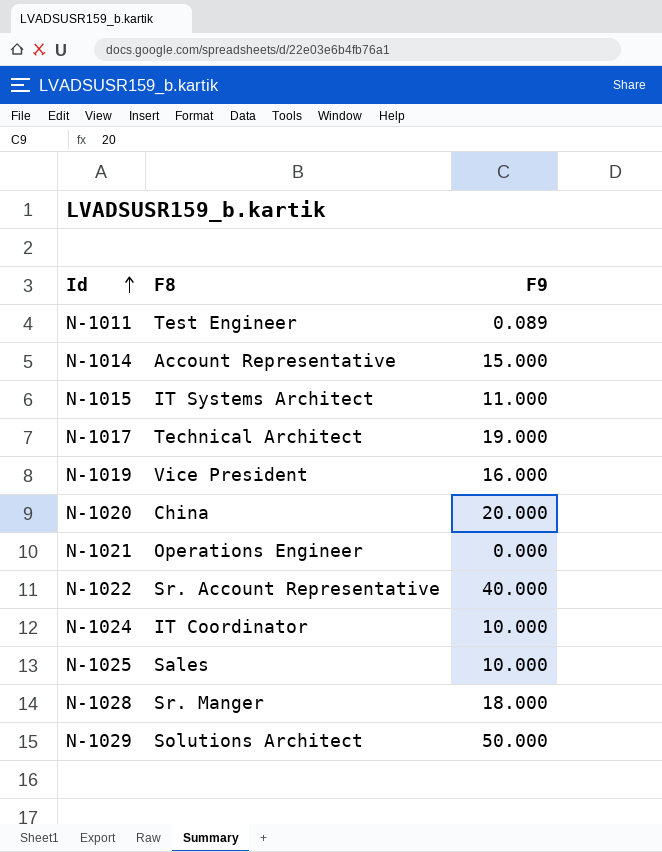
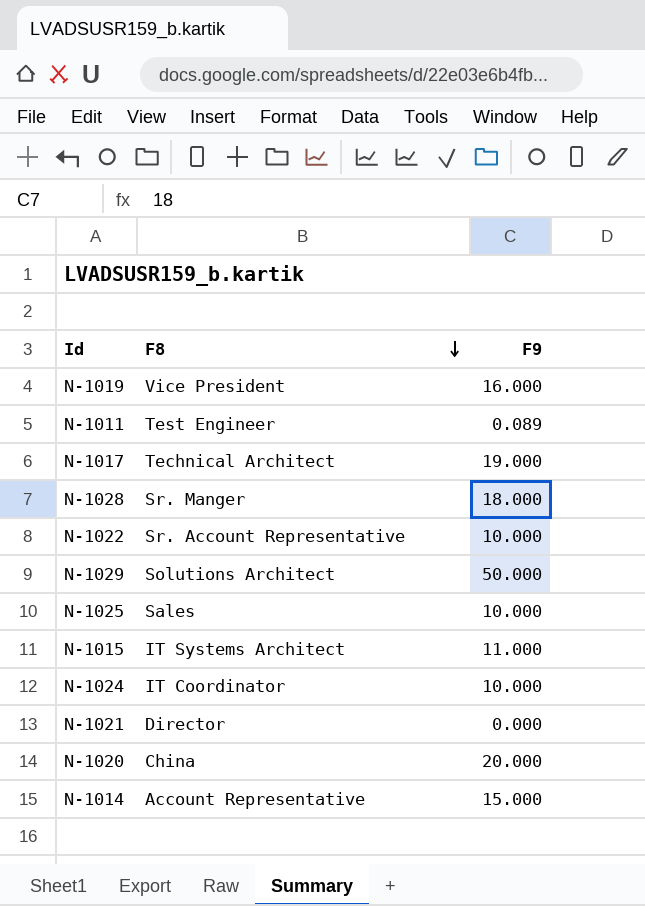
row order: Id ascending -> F8 descending
N-1022 | F9: 40.000 -> 10.000
N-1021 | F8: Operations Engineer -> Director

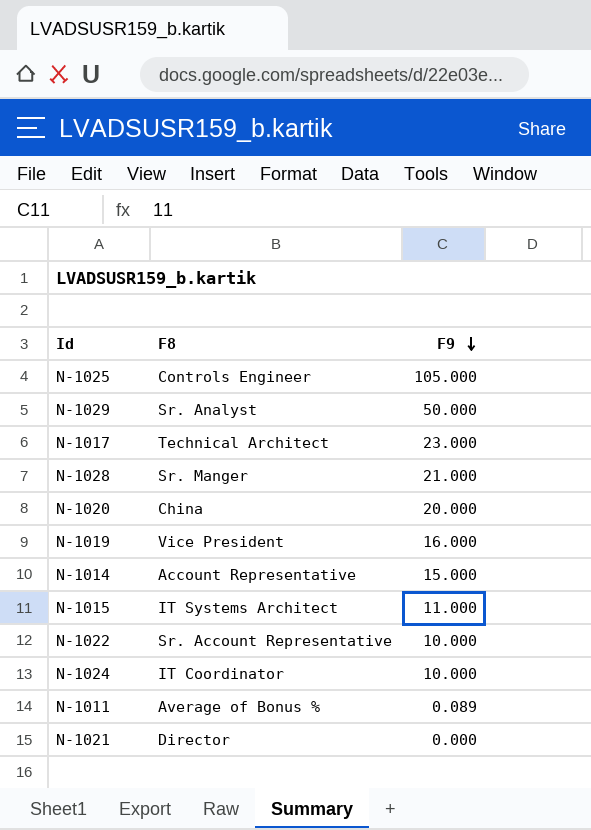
row order: F8 descending -> F9 descending
N-1025 | F8: Sales -> Controls Engineer
N-1025 | F9: 10.000 -> 105.000
N-1029 | F8: Solutions Architect -> Sr. Analyst
N-1017 | F9: 19.000 -> 23.000
N-1028 | F9: 18.000 -> 21.000
N-1011 | F8: Test Engineer -> Average of Bonus %

